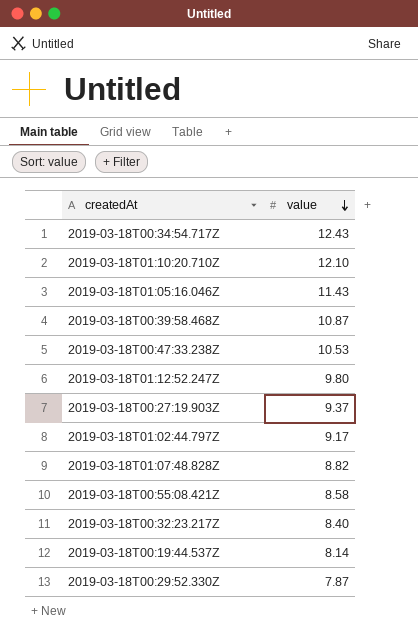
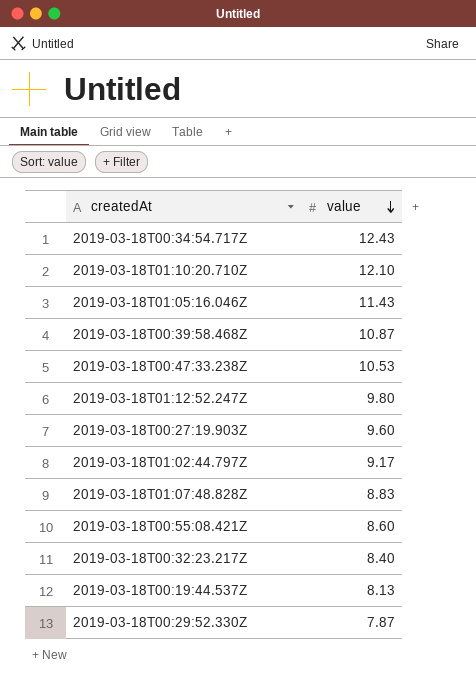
2019-03-18T00:27:19.903Z | value: 9.37 -> 9.60
2019-03-18T01:07:48.828Z | value: 8.82 -> 8.83
2019-03-18T00:55:08.421Z | value: 8.58 -> 8.60
2019-03-18T00:19:44.537Z | value: 8.14 -> 8.13

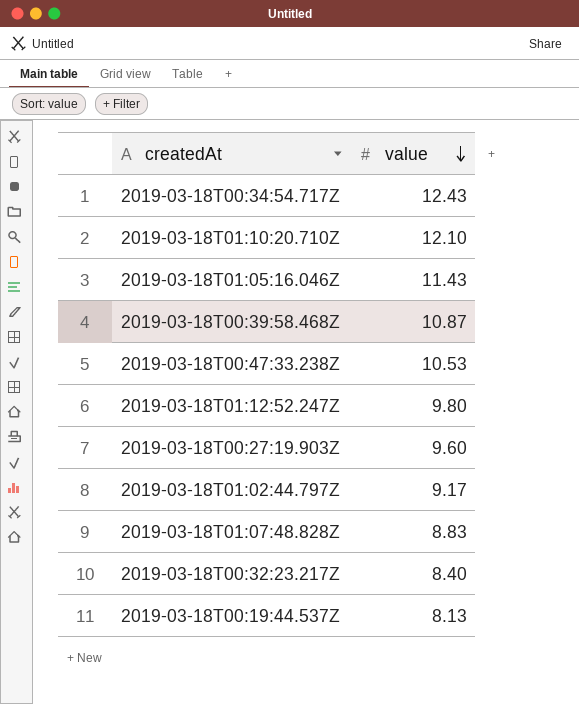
row 2019-03-18T00:55:08.421Z: 8.60 -> none
row 2019-03-18T00:29:52.330Z: 7.87 -> none

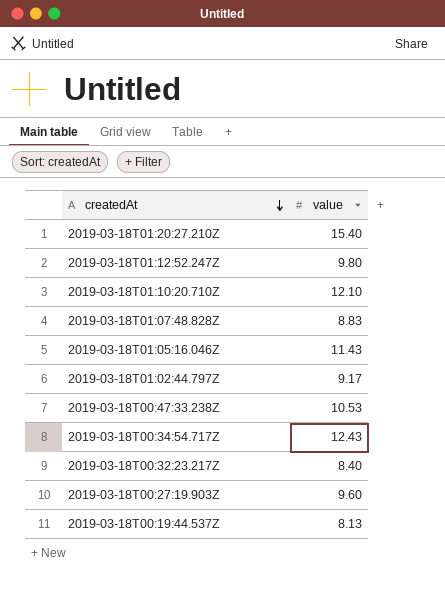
row order: value descending -> createdAt descending
row 2019-03-18T00:39:58.468Z: 10.87 -> none
row 2019-03-18T01:20:27.210Z: none -> 15.40

